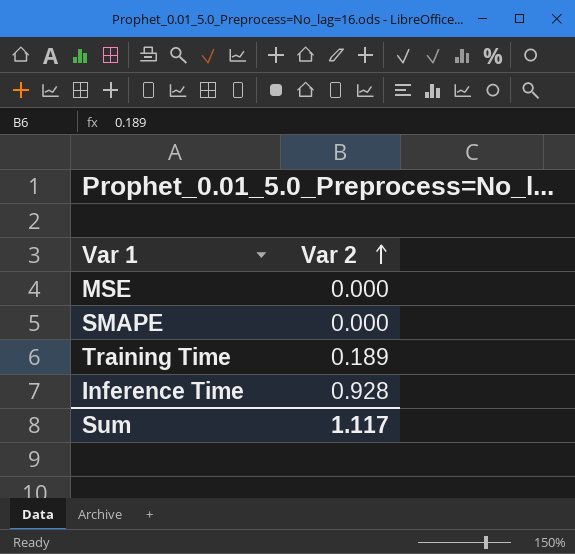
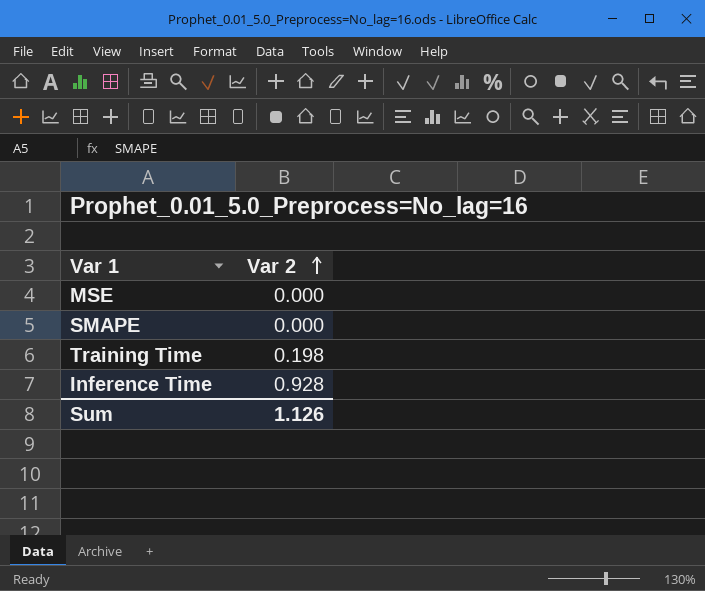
Training Time | Var 2: 0.189 -> 0.198
Sum | Var 2: 1.117 -> 1.126

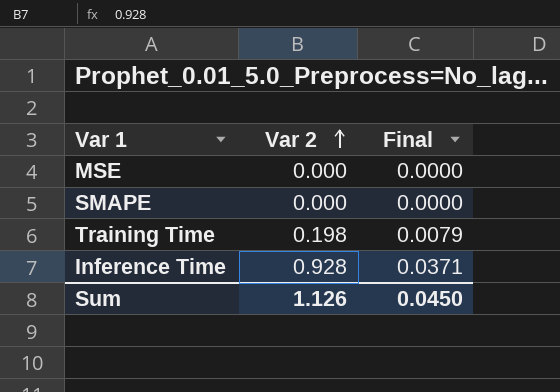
column Final | formula: none -> [Var 2] * 0.04

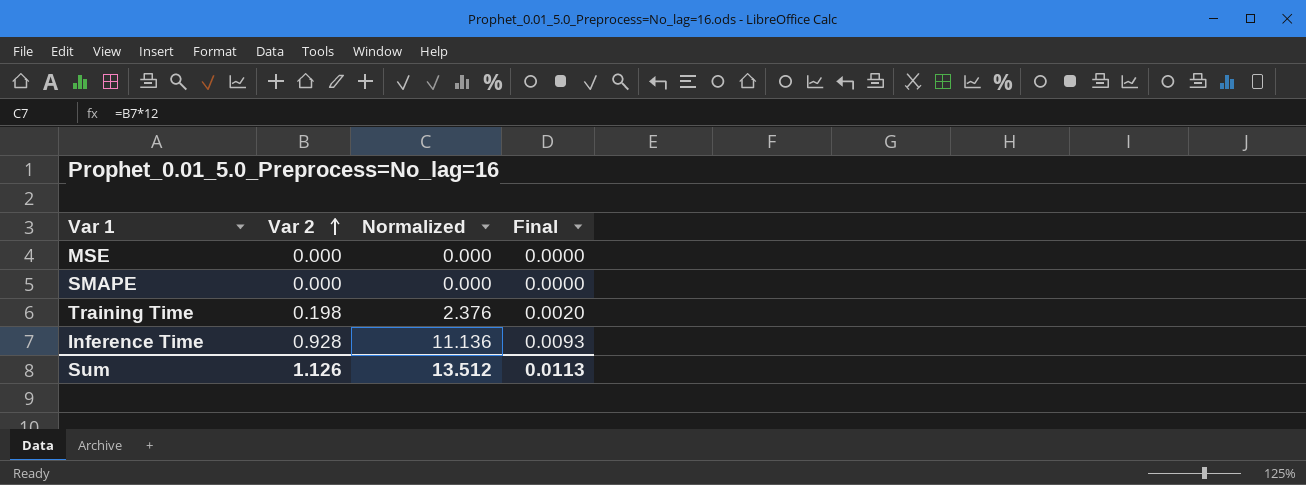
column Normalized | formula: none -> [Var 2] * 12
column Final | formula: [Var 2] * 0.04 -> [Var 2] * 0.01
Sum | Final: 0.0450 -> 0.0113

